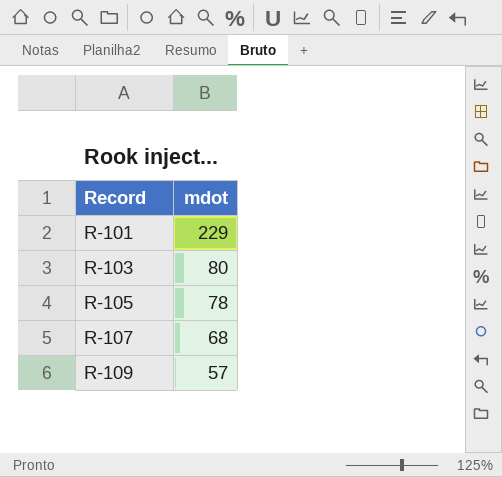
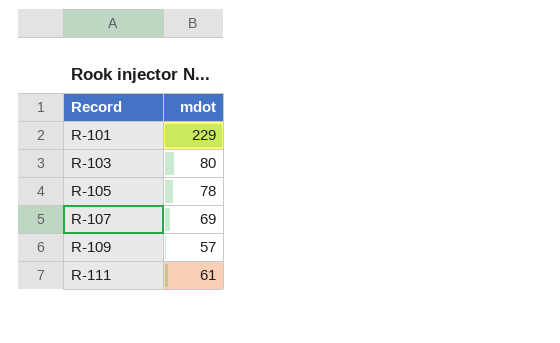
R-107 | mdot: 68 -> 69
row R-111: none -> 61

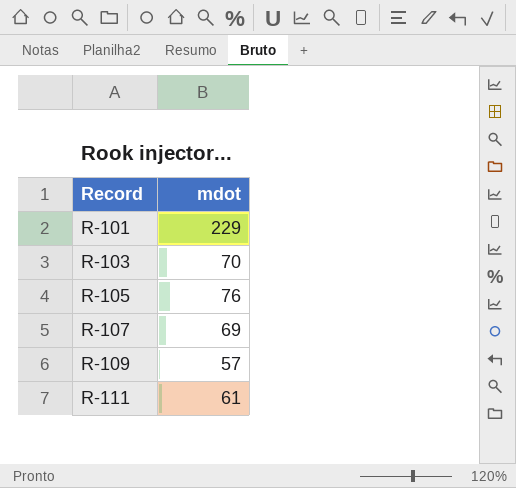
R-103 | mdot: 80 -> 70
R-105 | mdot: 78 -> 76

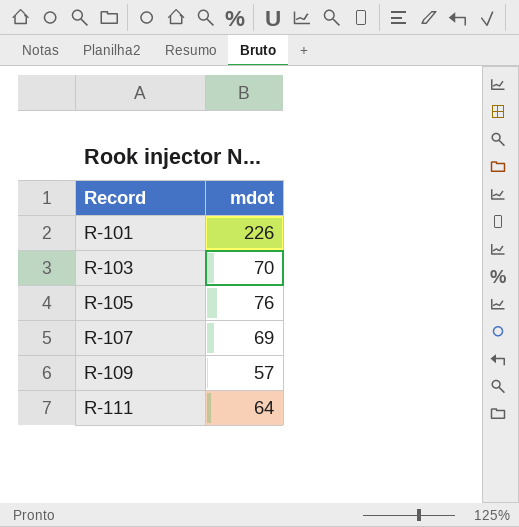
R-101 | mdot: 229 -> 226
R-111 | mdot: 61 -> 64

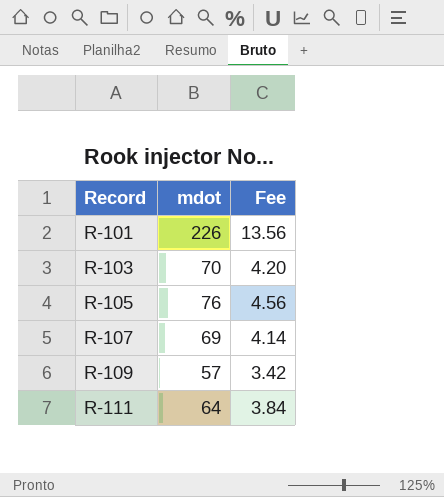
column Fee | formula: none -> [mdot] * 0.06

